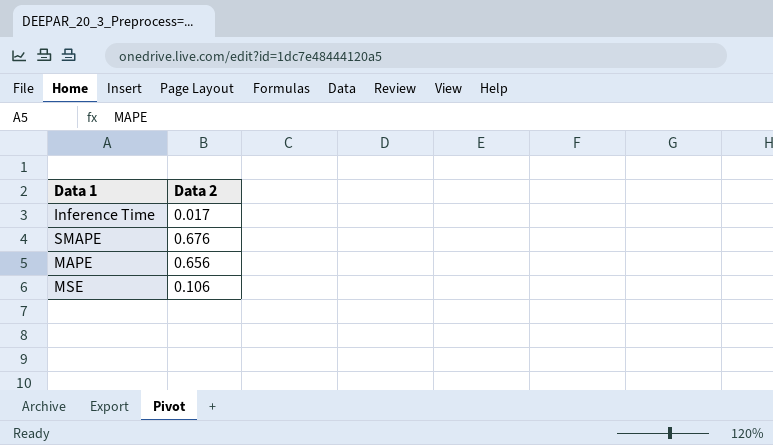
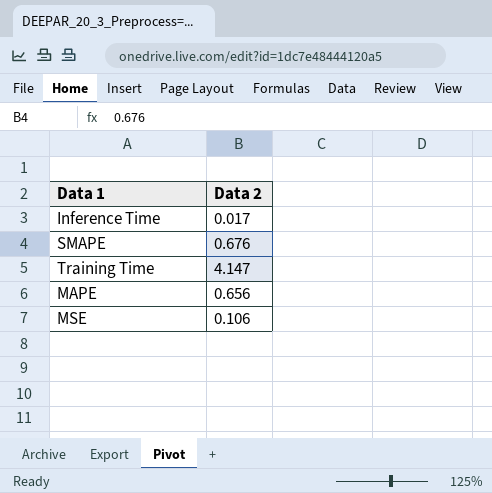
row Training Time: none -> 4.147

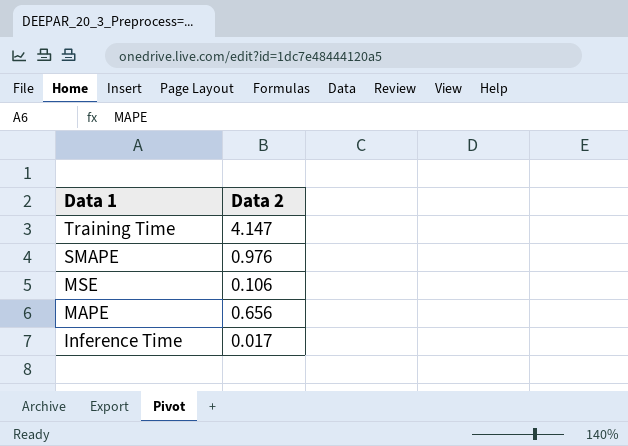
row order: none -> Data 1 descending
SMAPE | Data 2: 0.676 -> 0.976

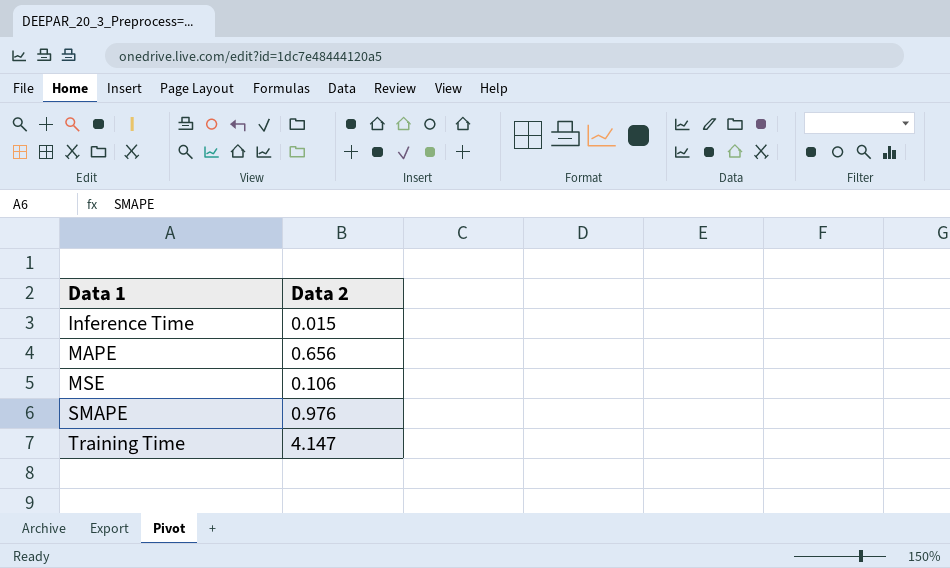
row order: Data 1 descending -> Data 1 ascending
Inference Time | Data 2: 0.017 -> 0.015

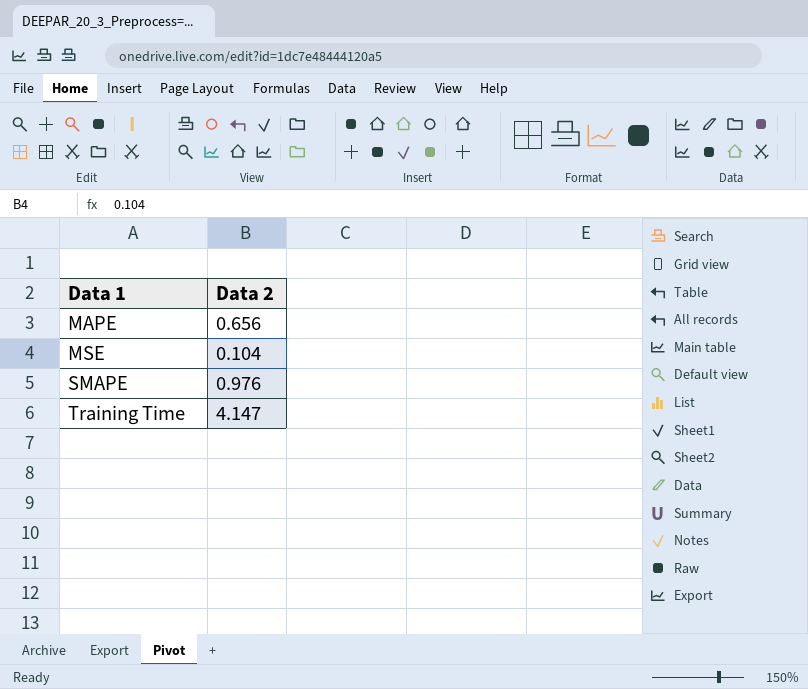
row Inference Time: 0.015 -> none
MSE | Data 2: 0.106 -> 0.104

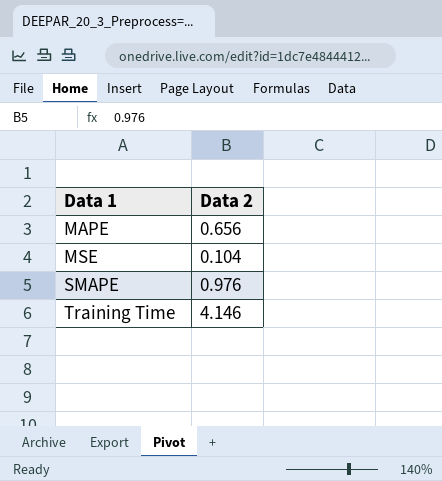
Training Time | Data 2: 4.147 -> 4.146

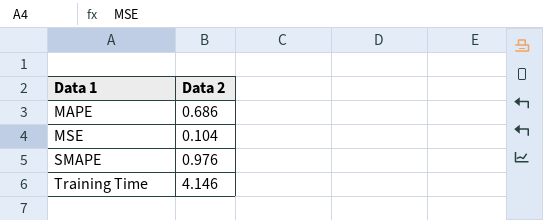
MAPE | Data 2: 0.656 -> 0.686

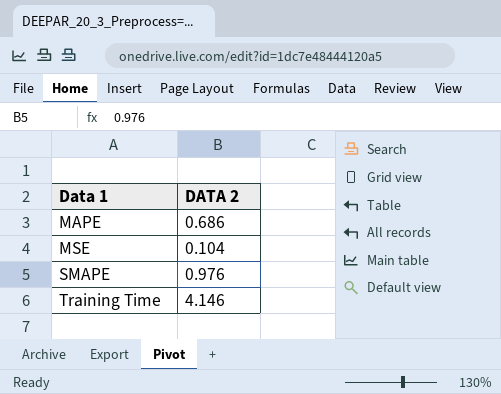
column name: Data 2 -> DATA 2

